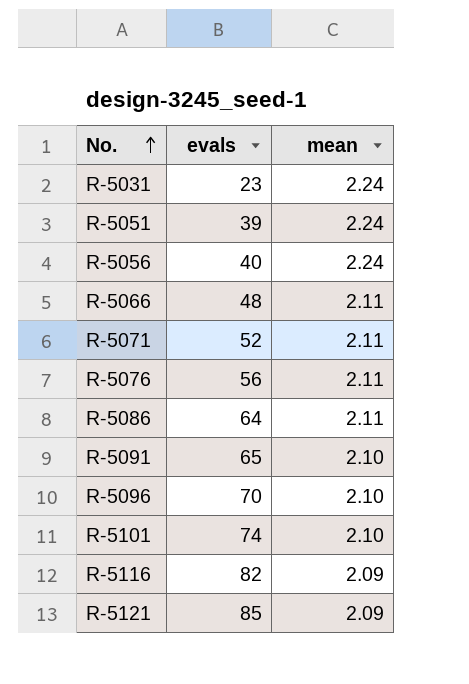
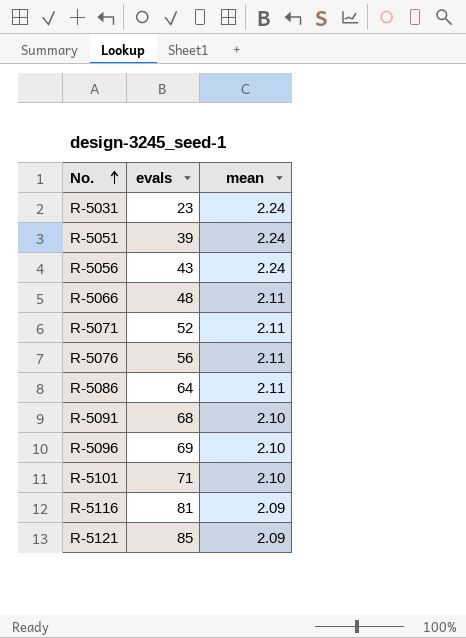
R-5056 | evals: 40 -> 43
R-5091 | evals: 65 -> 68
R-5096 | evals: 70 -> 69
R-5101 | evals: 74 -> 71
R-5116 | evals: 82 -> 81

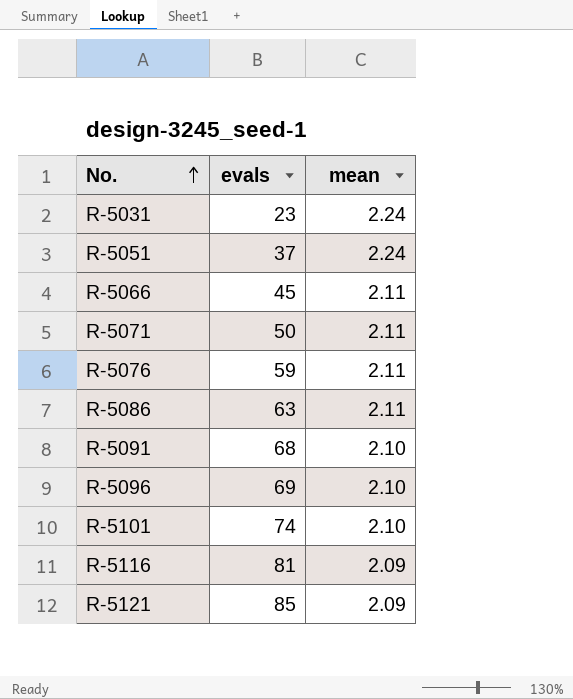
row R-5056: 43 | 2.24 -> none
R-5051 | evals: 39 -> 37
R-5066 | evals: 48 -> 45
R-5071 | evals: 52 -> 50
R-5076 | evals: 56 -> 59
R-5086 | evals: 64 -> 63
R-5101 | evals: 71 -> 74

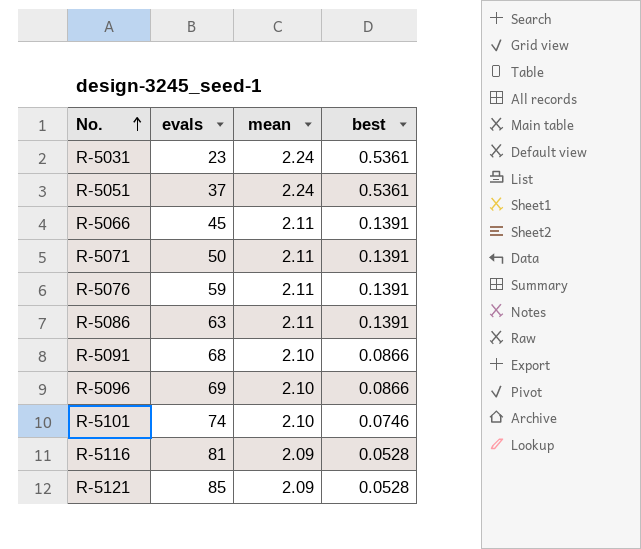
column best | position: none -> 4

